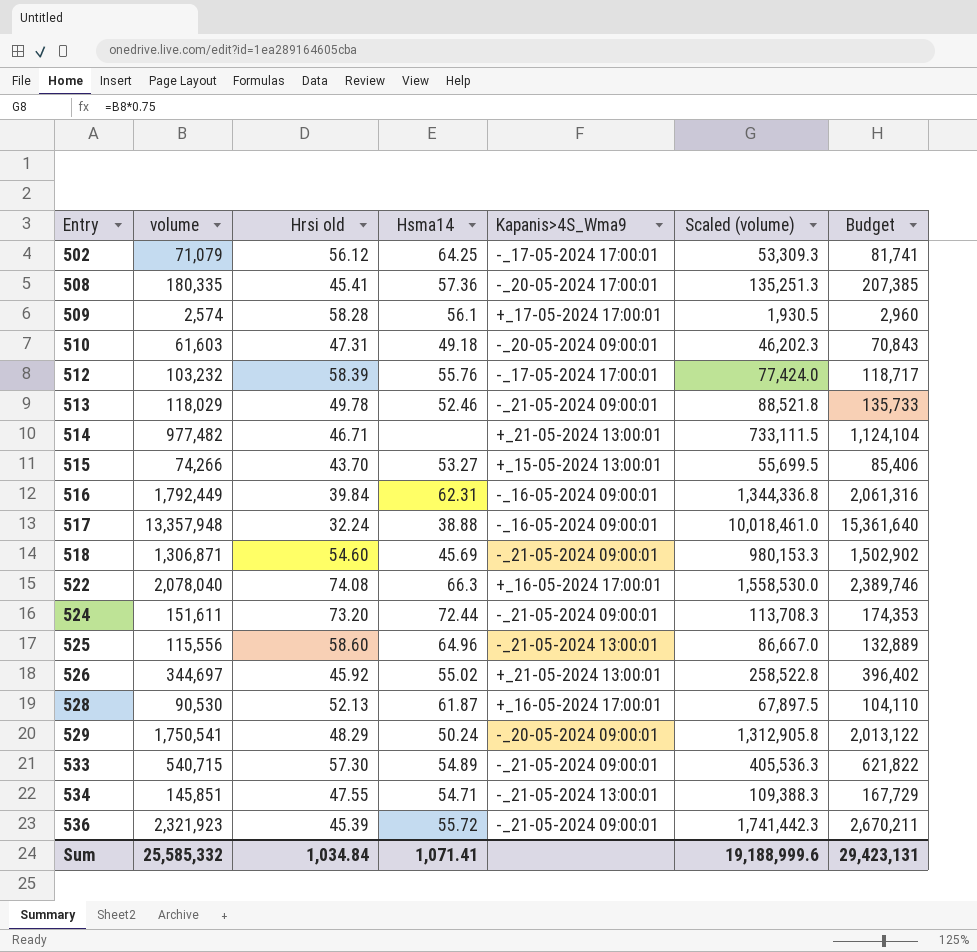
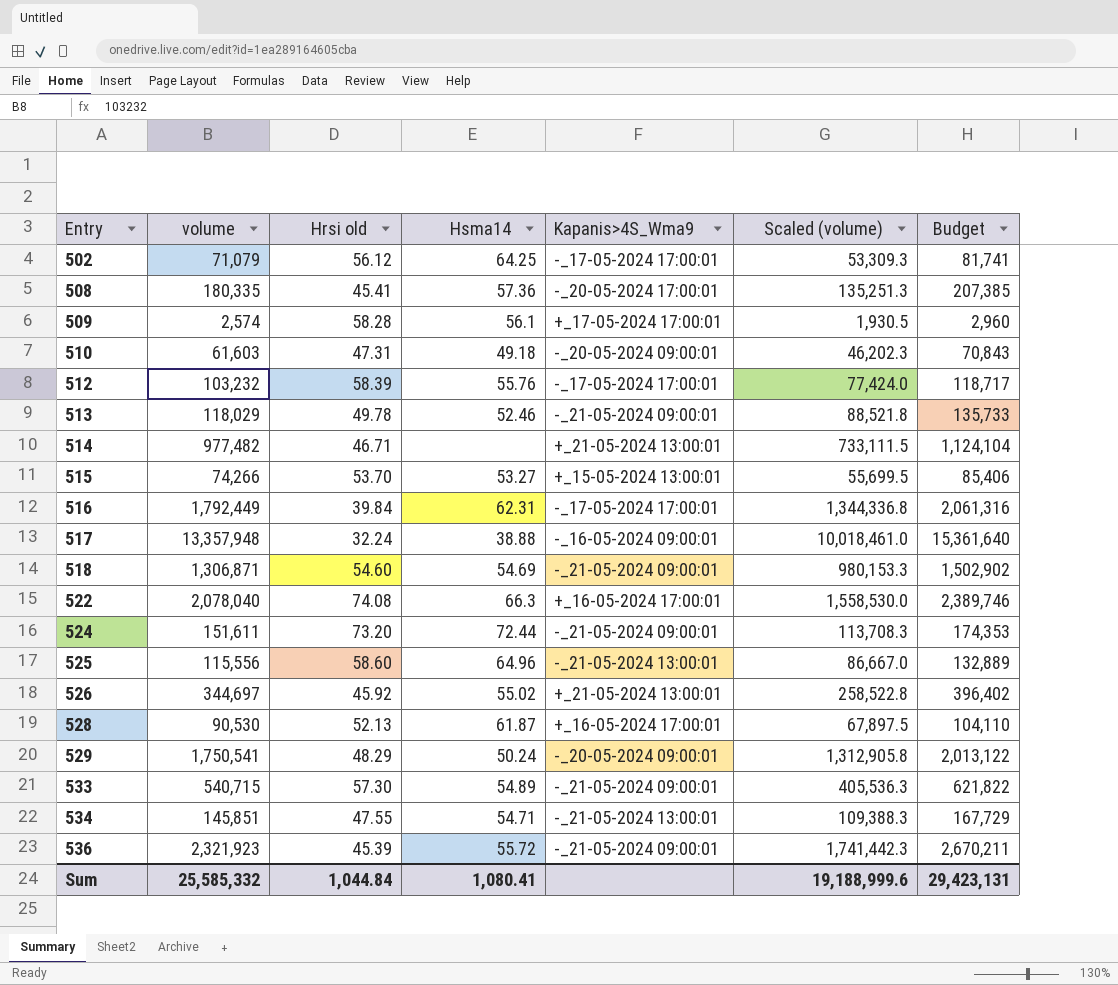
515 | Hrsi old: 43.70 -> 53.70
516 | Kapanis>4S_Wma9: -_16-05-2024 09:00:01 -> -_17-05-2024 17:00:01
518 | Hsma14: 45.69 -> 54.69
Sum | Hrsi old: 1,034.84 -> 1,044.84
Sum | Hsma14: 1,071.41 -> 1,080.41

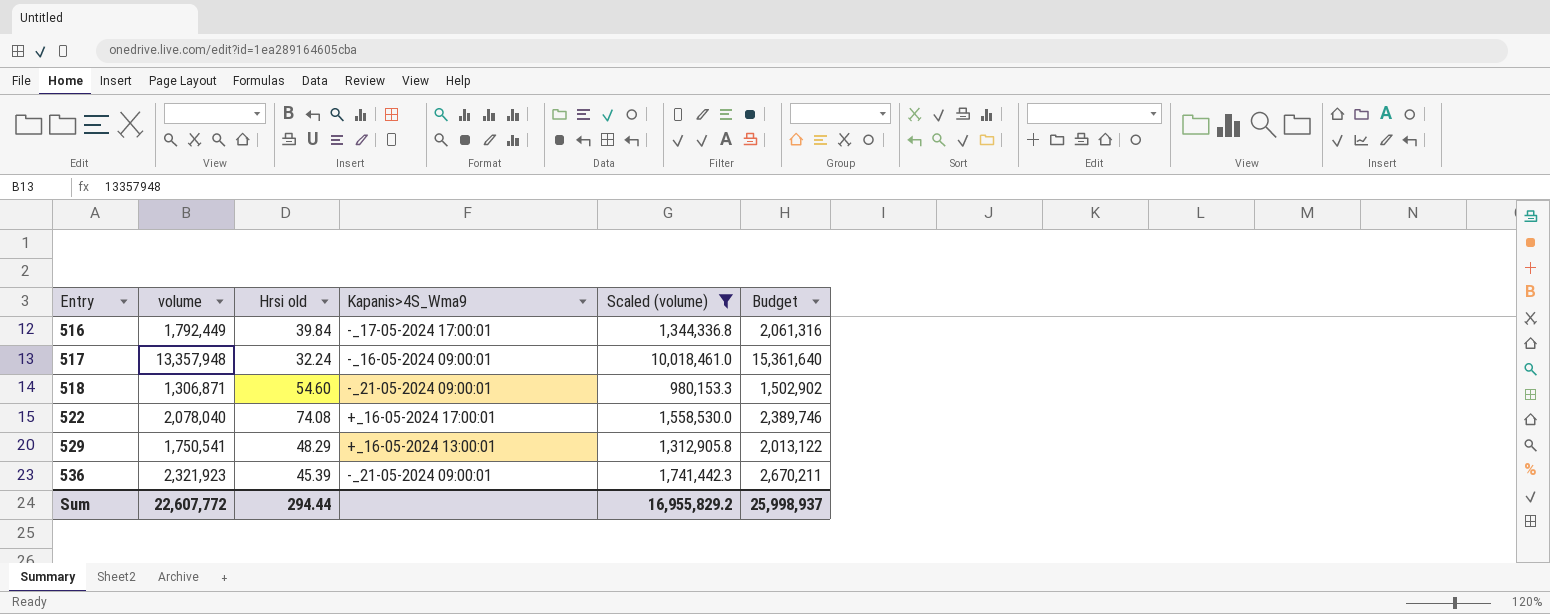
filter: none -> Scaled (volume) >= 980,153.3
column Hsma14 | position: 4 -> none
529 | Kapanis>4S_Wma9: -_20-05-2024 09:00:01 -> +_16-05-2024 13:00:01
Sum | volume: 25,585,332 -> 22,607,772
Sum | Hrsi old: 1,044.84 -> 294.44
Sum | Scaled (volume): 19,188,999.6 -> 16,955,829.2
Sum | Budget: 29,423,131 -> 25,998,937

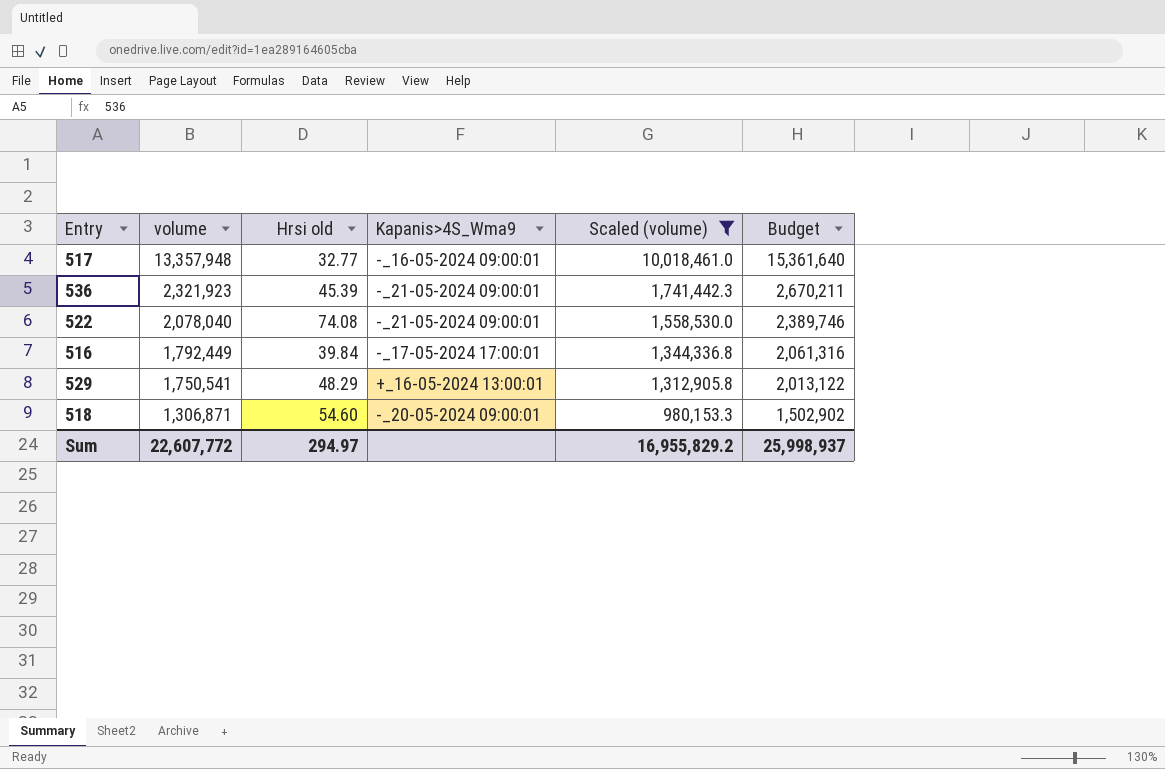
row order: Entry ascending -> volume descending
517 | Hrsi old: 32.24 -> 32.77
522 | Kapanis>4S_Wma9: +_16-05-2024 17:00:01 -> -_21-05-2024 09:00:01
518 | Kapanis>4S_Wma9: -_21-05-2024 09:00:01 -> -_20-05-2024 09:00:01
Sum | Hrsi old: 294.44 -> 294.97

